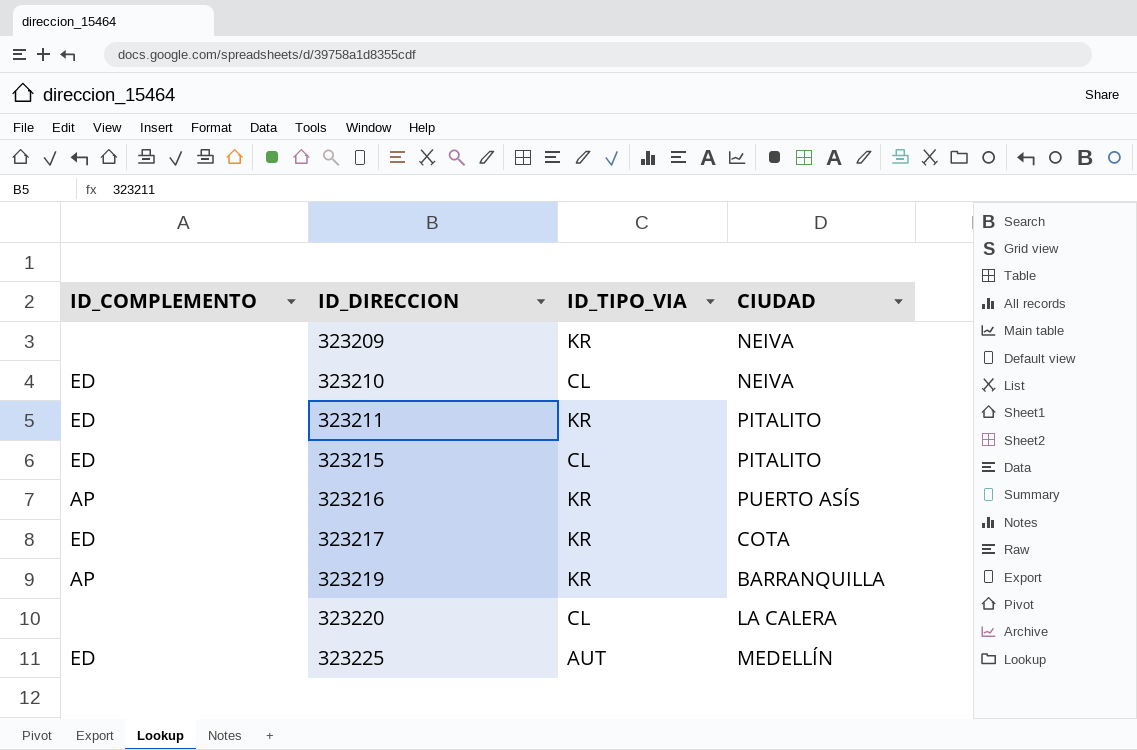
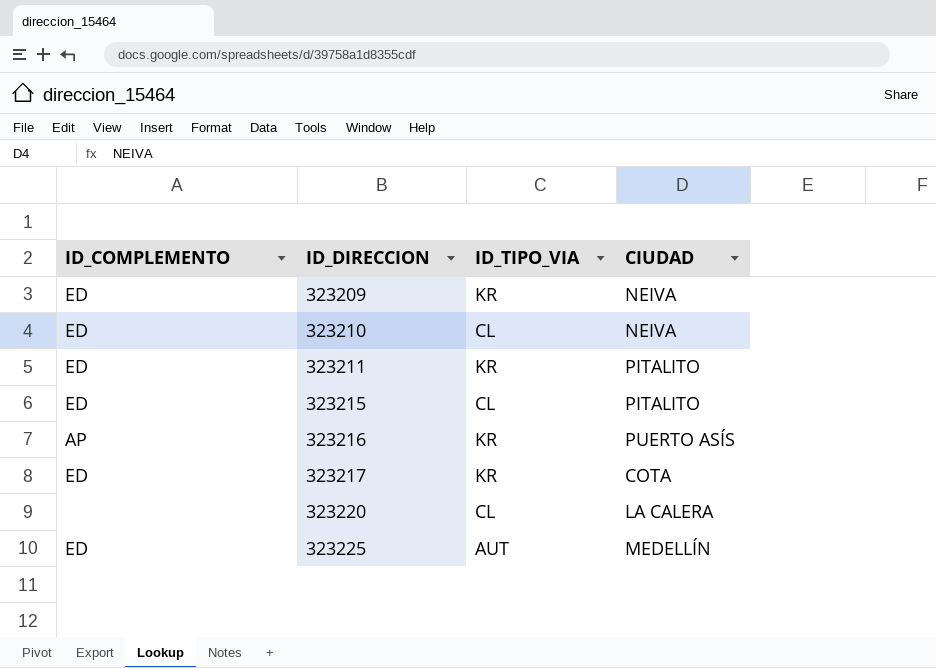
row 323219: AP | KR | BARRANQUILLA -> none
323209 | ID_COMPLEMENTO: none -> ED

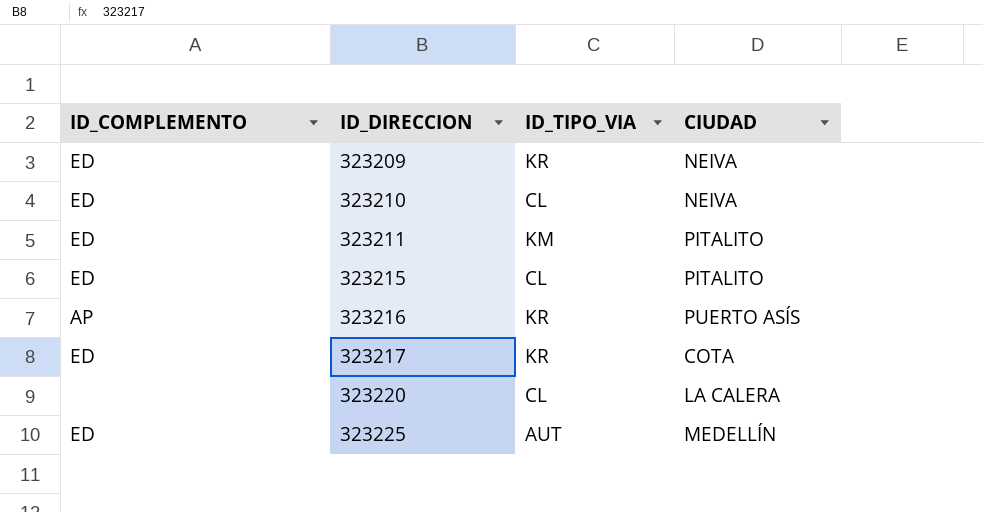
323211 | ID_TIPO_VIA: KR -> KM

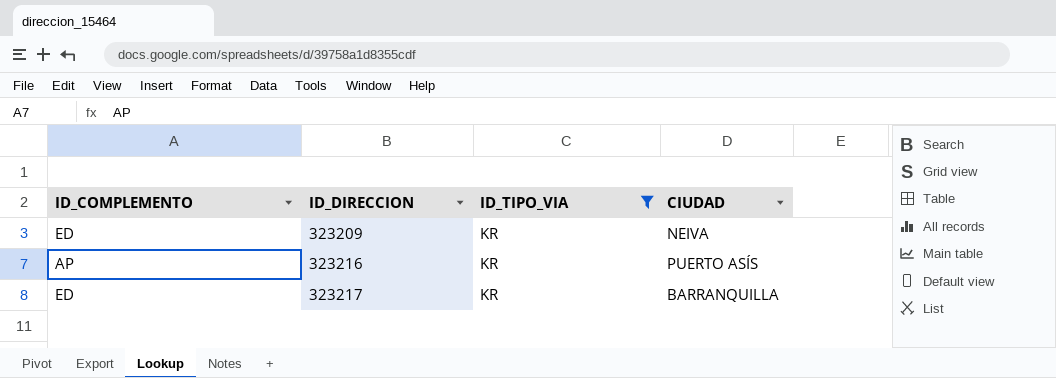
filter: none -> ID_TIPO_VIA = KR
323217 | CIUDAD: COTA -> BARRANQUILLA

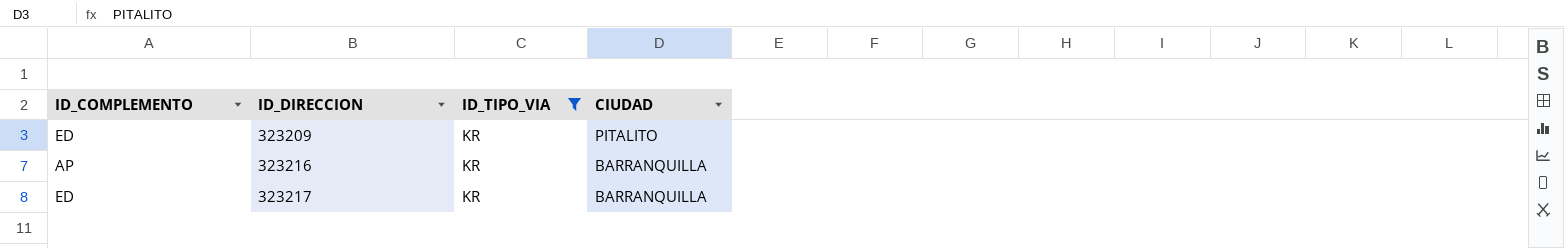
323209 | CIUDAD: NEIVA -> PITALITO
323216 | CIUDAD: PUERTO ASÍS -> BARRANQUILLA

